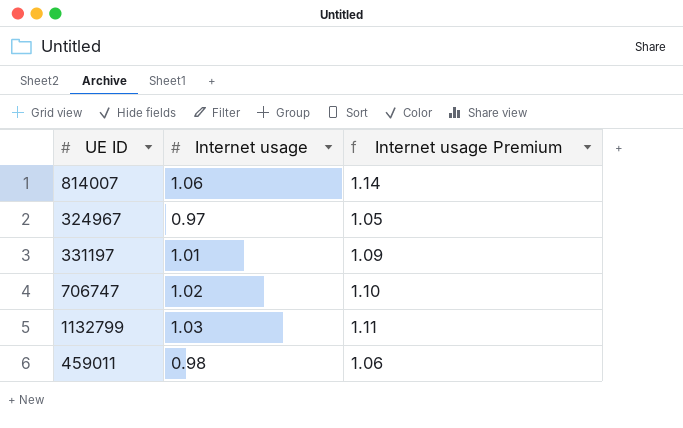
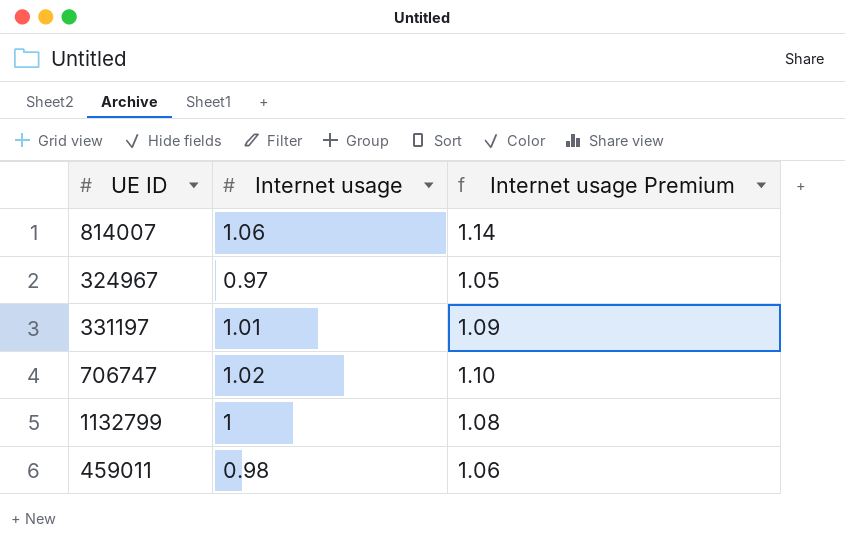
1132799 | Internet usage: 1.03 -> 1
1132799 | Internet usage Premium: 1.11 -> 1.08

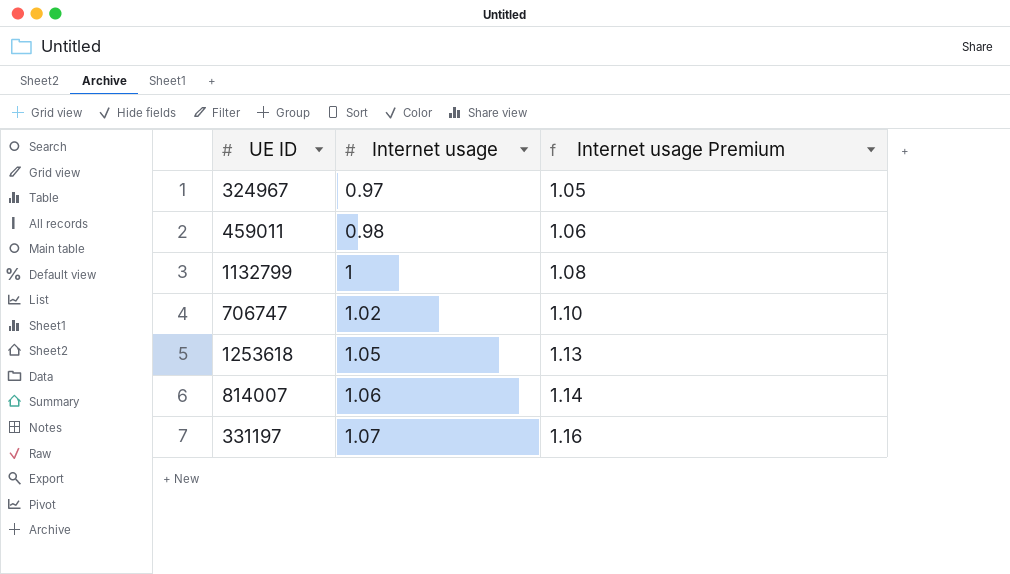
row order: none -> Internet usage ascending
row 1253618: none -> 1.05 | 1.13
331197 | Internet usage: 1.01 -> 1.07
331197 | Internet usage Premium: 1.09 -> 1.16

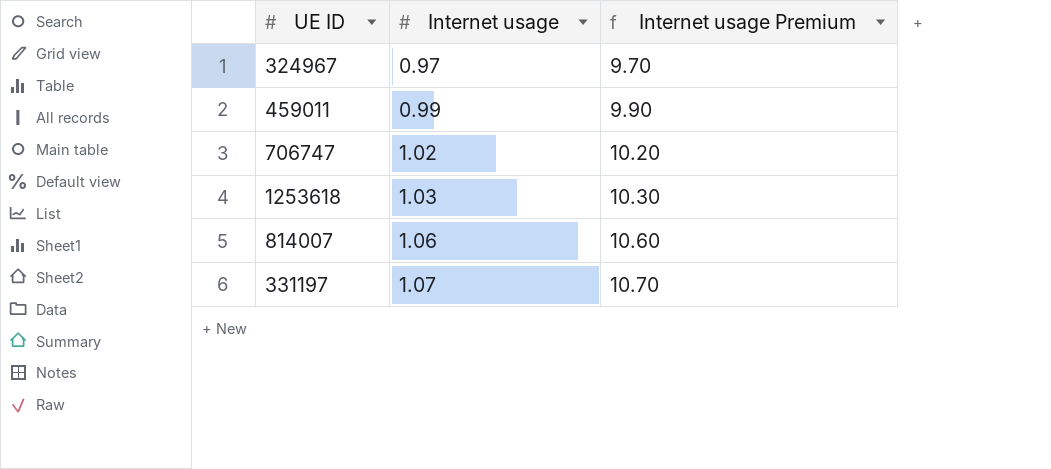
column Internet usage Premium | formula: [Internet usage] * 1.08 -> [Internet usage] * 10
row 1132799: 1 | 1.08 -> none
459011 | Internet usage: 0.98 -> 0.99
1253618 | Internet usage: 1.05 -> 1.03

